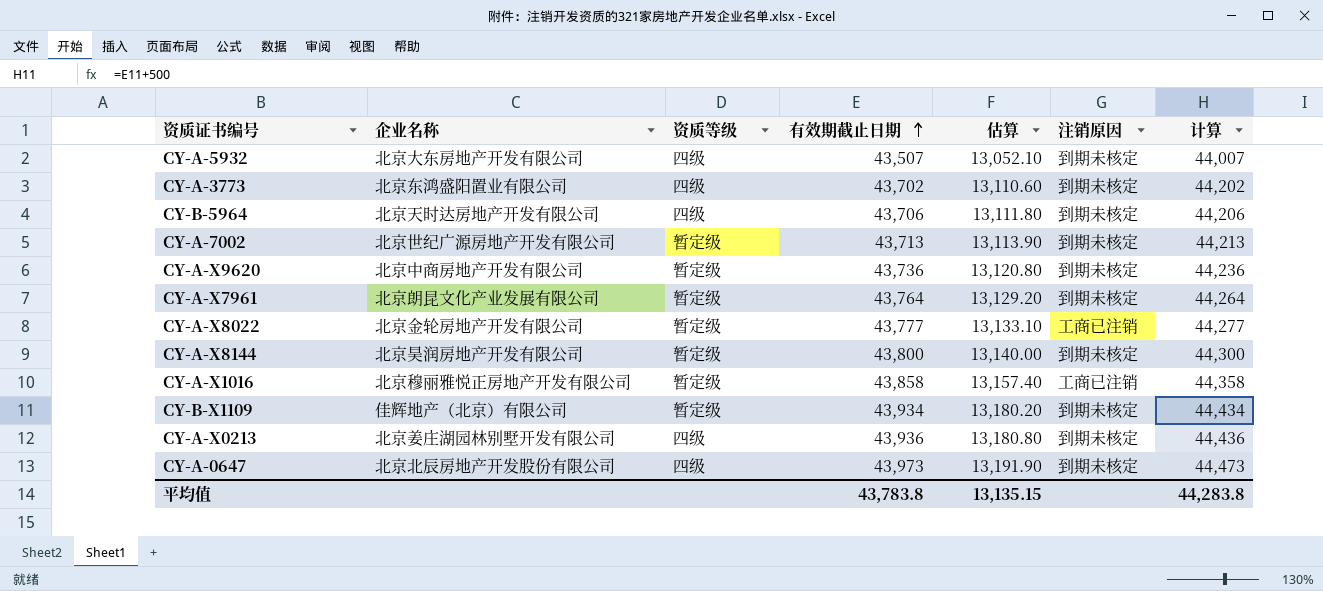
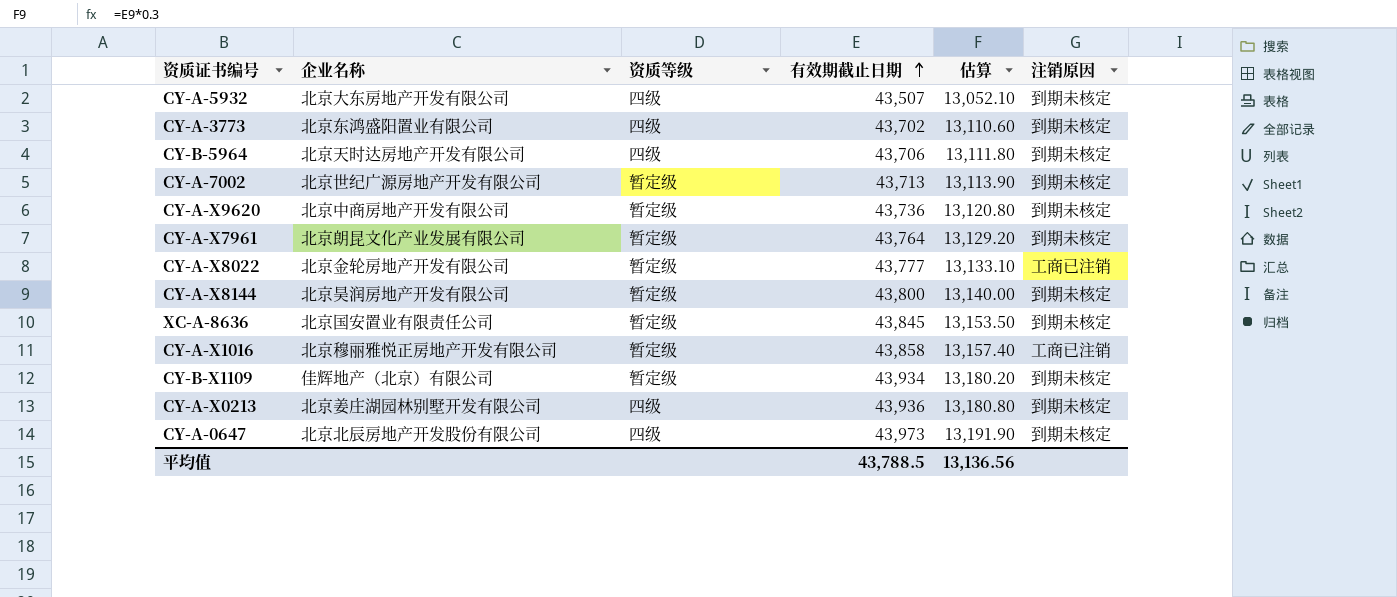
column 计算 | formula: [有效期截止日期] + 500 -> none
row XC-A-8636: none -> 北京国安置业有限责任公司 | 暂定级 | 43,845 | 13,153.50 | 到期未核定
平均值 | 有效期截止日期: 43,783.8 -> 43,788.5
平均值 | 估算: 13,135.15 -> 13,136.56

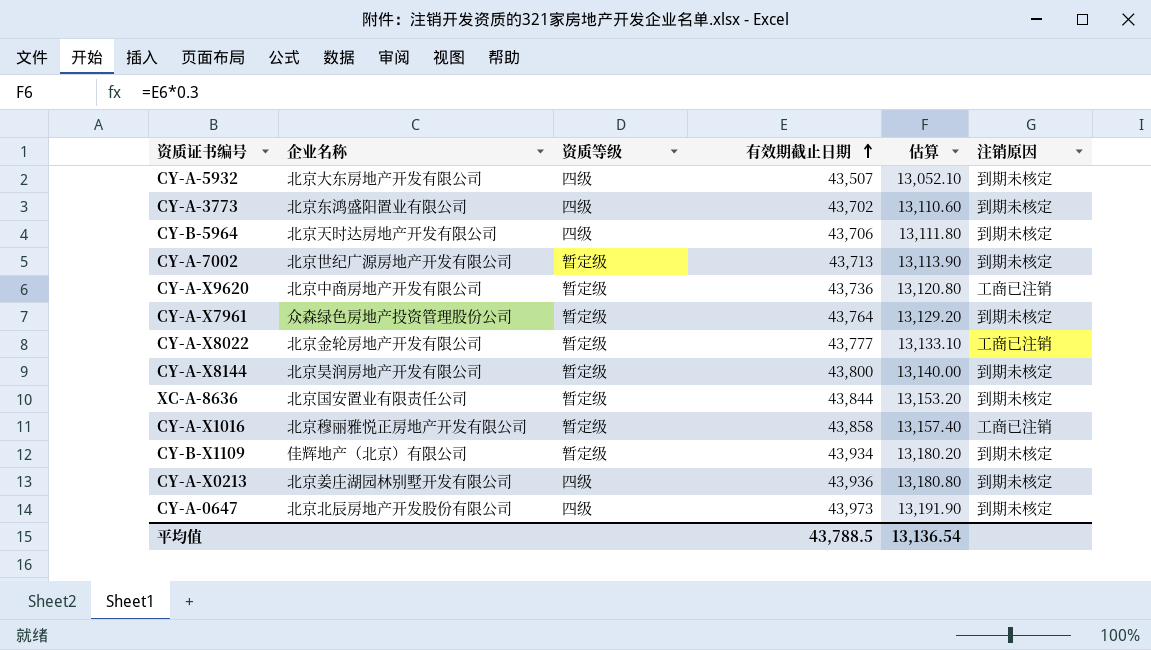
CY-A-X9620 | 注销原因: 到期未核定 -> 工商已注销
CY-A-X7961 | 企业名称: 北京朗昆文化产业发展有限公司 -> 众森绿色房地产投资管理股份公司
XC-A-8636 | 有效期截止日期: 43,845 -> 43,844
XC-A-8636 | 估算: 13,153.50 -> 13,153.20
平均值 | 估算: 13,136.56 -> 13,136.54

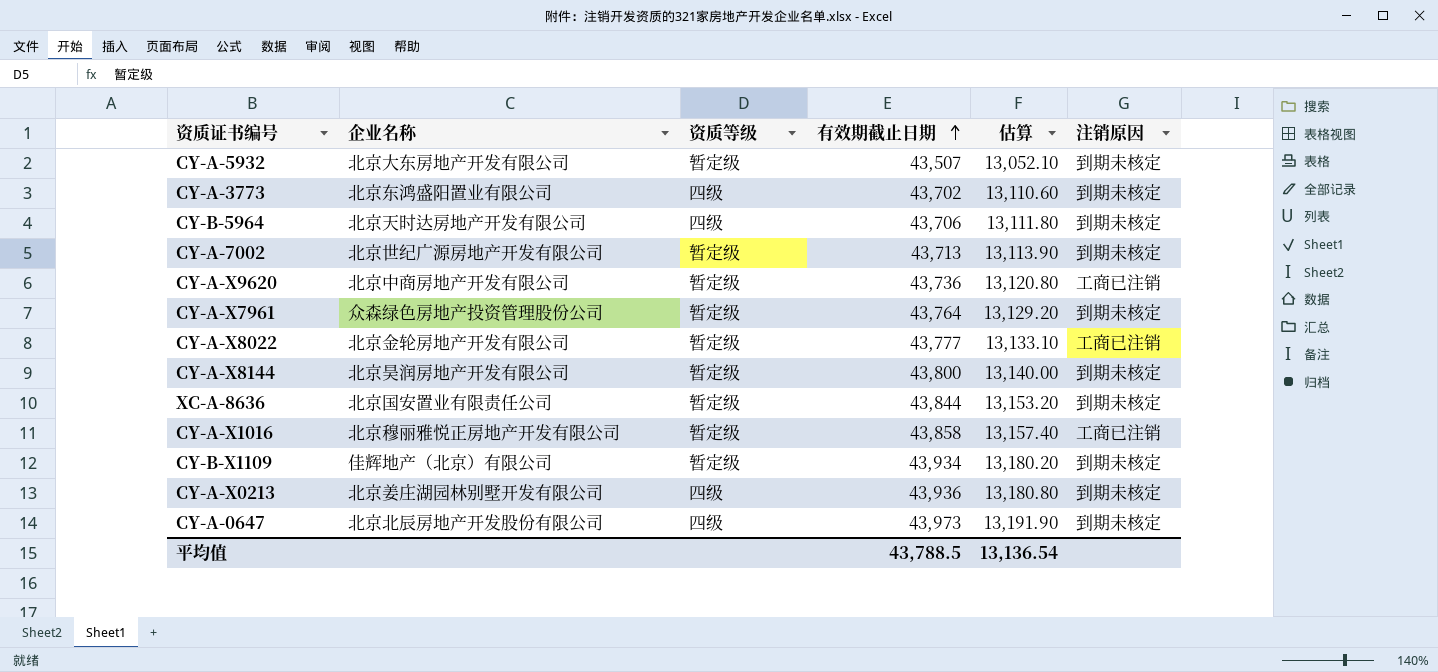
CY-A-5932 | 资质等级: 四级 -> 暂定级

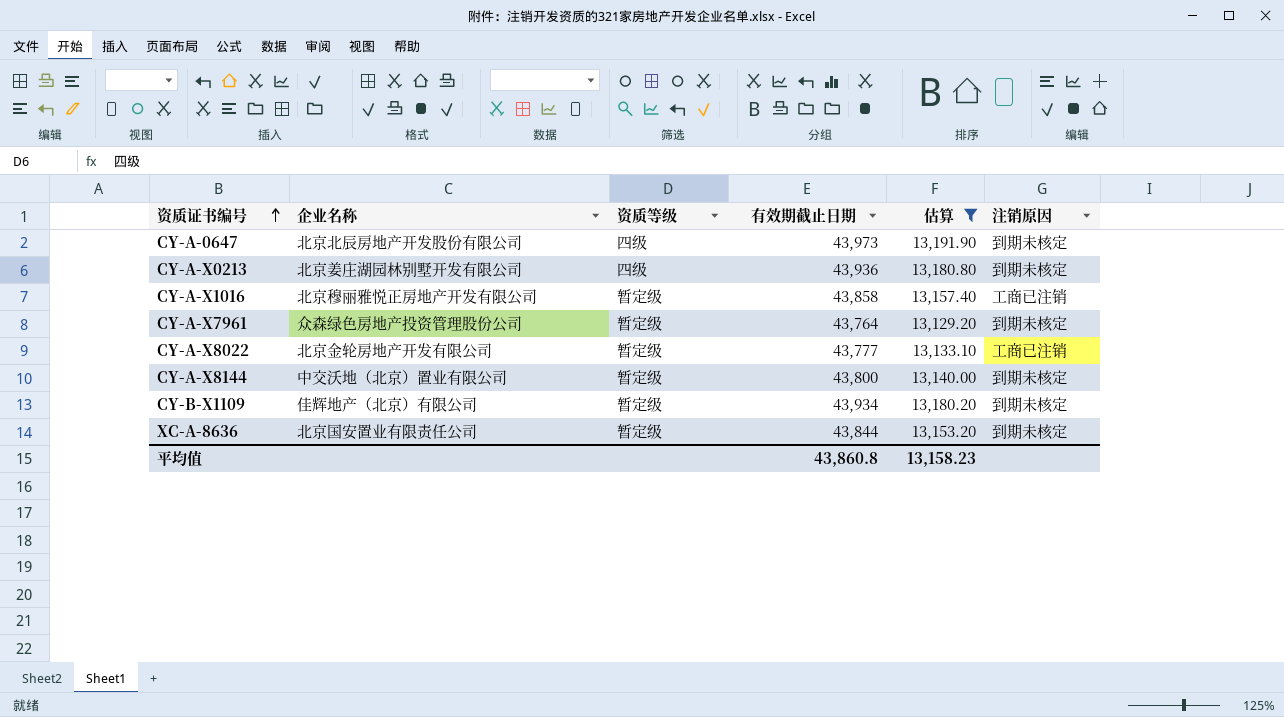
filter: none -> 估算 >= 13,129.20
row order: 有效期截止日期 ascending -> 资质证书编号 ascending
CY-A-X8144 | 企业名称: 北京昊润房地产开发有限公司 -> 中交沃地（北京）置业有限公司
平均值 | 有效期截止日期: 43,788.5 -> 43,860.8
平均值 | 估算: 13,136.54 -> 13,158.23

